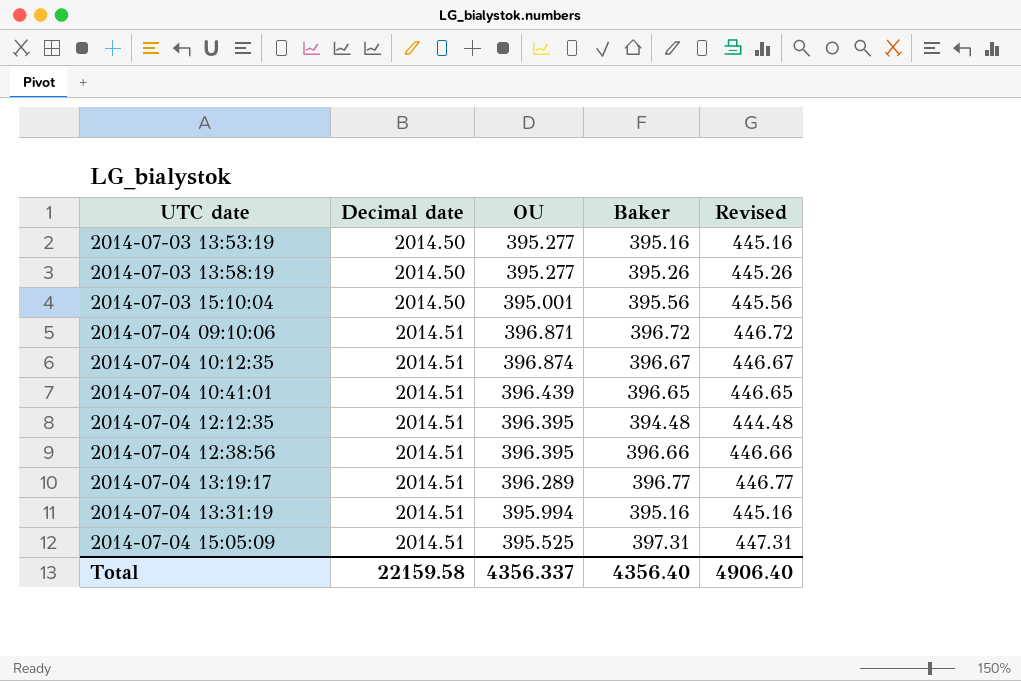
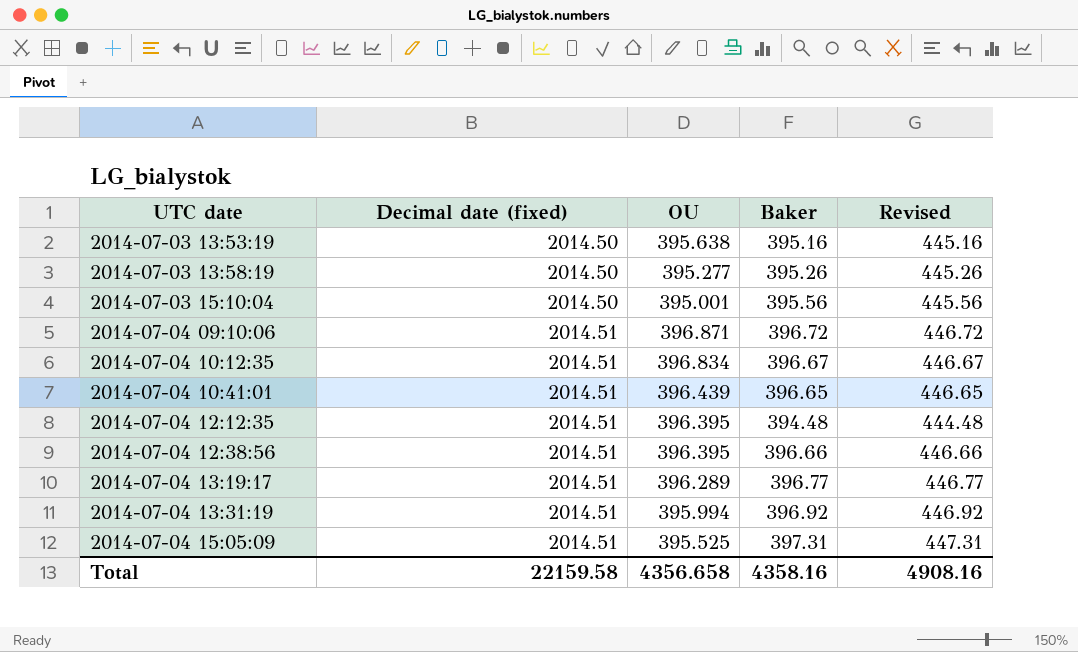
column name: Decimal date -> Decimal date (fixed)
2014-07-03 13:53:19 | OU: 395.277 -> 395.638
2014-07-04 10:12:35 | OU: 396.874 -> 396.834
2014-07-04 13:31:19 | Baker: 395.16 -> 396.92
2014-07-04 13:31:19 | Revised: 445.16 -> 446.92
Total | OU: 4356.337 -> 4356.658
Total | Baker: 4356.40 -> 4358.16
Total | Revised: 4906.40 -> 4908.16

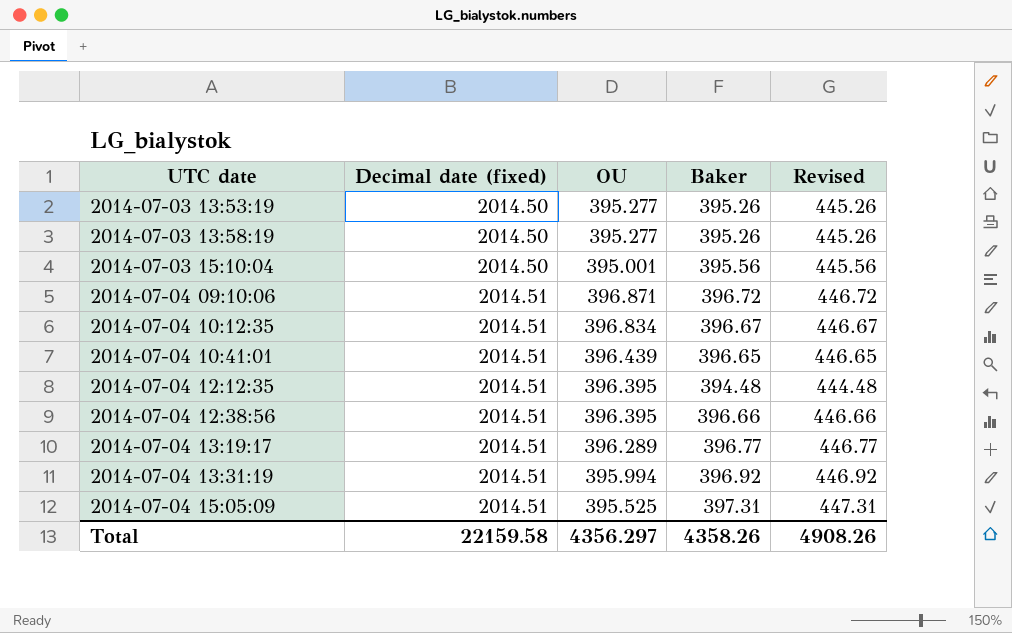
2014-07-03 13:53:19 | OU: 395.638 -> 395.277
2014-07-03 13:53:19 | Baker: 395.16 -> 395.26
2014-07-03 13:53:19 | Revised: 445.16 -> 445.26
Total | OU: 4356.658 -> 4356.297
Total | Baker: 4358.16 -> 4358.26
Total | Revised: 4908.16 -> 4908.26

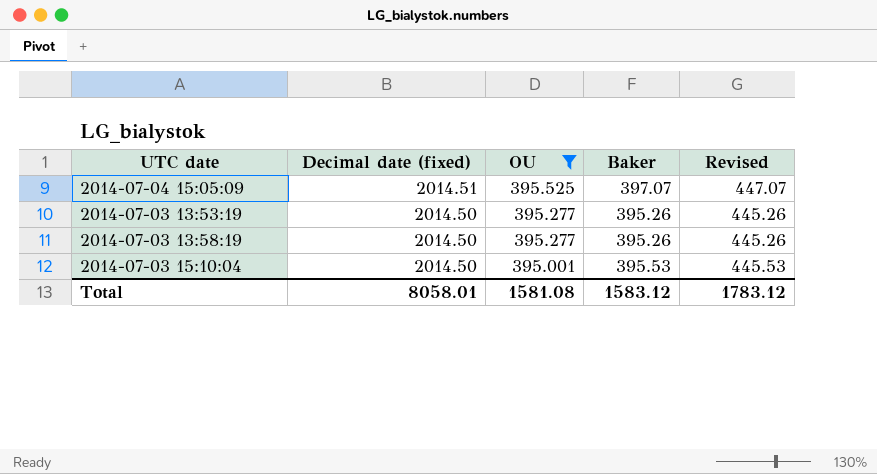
filter: none -> OU <= 395.525
row order: UTC date ascending -> Decimal date (fixed) descending
2014-07-04 15:05:09 | Baker: 397.31 -> 397.07
2014-07-04 15:05:09 | Revised: 447.31 -> 447.07
2014-07-03 15:10:04 | Baker: 395.56 -> 395.53
2014-07-03 15:10:04 | Revised: 445.56 -> 445.53
Total | Decimal date (fixed): 22159.58 -> 8058.01
Total | OU: 4356.297 -> 1581.08
Total | Baker: 4358.26 -> 1583.12
Total | Revised: 4908.26 -> 1783.12

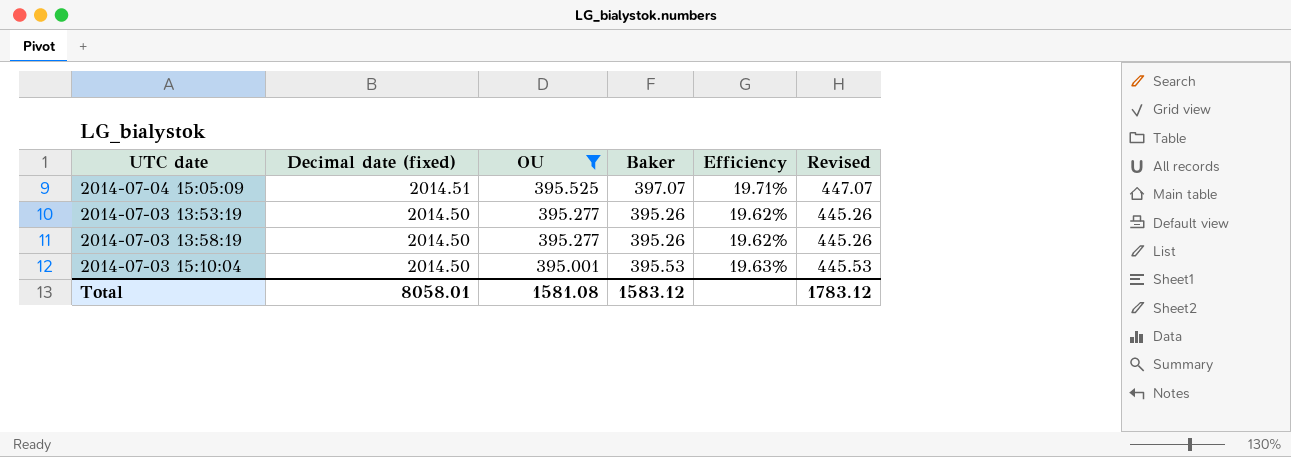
column Efficiency | formula: none -> [Baker] / [Decimal date (fixed)]

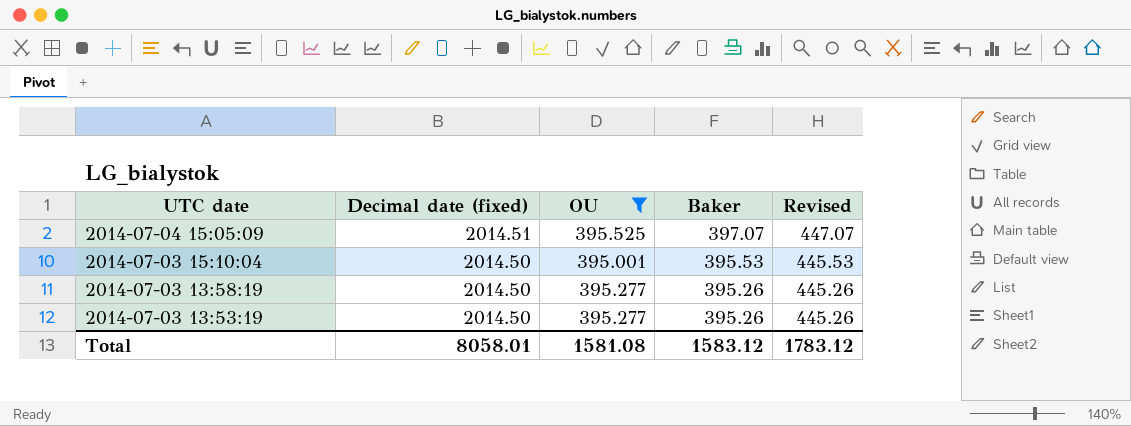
row order: Decimal date (fixed) descending -> UTC date descending
column Efficiency | formula: [Baker] / [Decimal date (fixed)] -> none

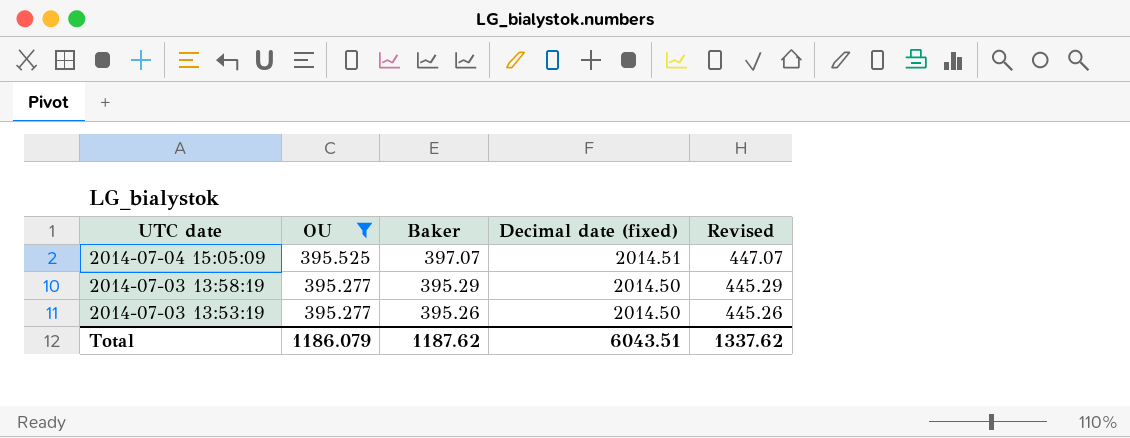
column Decimal date (fixed) | position: 2 -> 4
row 2014-07-03 15:10:04: 2014.50 | 395.001 | 395.53 | 445.53 -> none
2014-07-03 13:58:19 | Baker: 395.26 -> 395.29
2014-07-03 13:58:19 | Revised: 445.26 -> 445.29
Total | OU: 1581.08 -> 1186.079
Total | Baker: 1583.12 -> 1187.62
Total | Decimal date (fixed): 8058.01 -> 6043.51
Total | Revised: 1783.12 -> 1337.62

